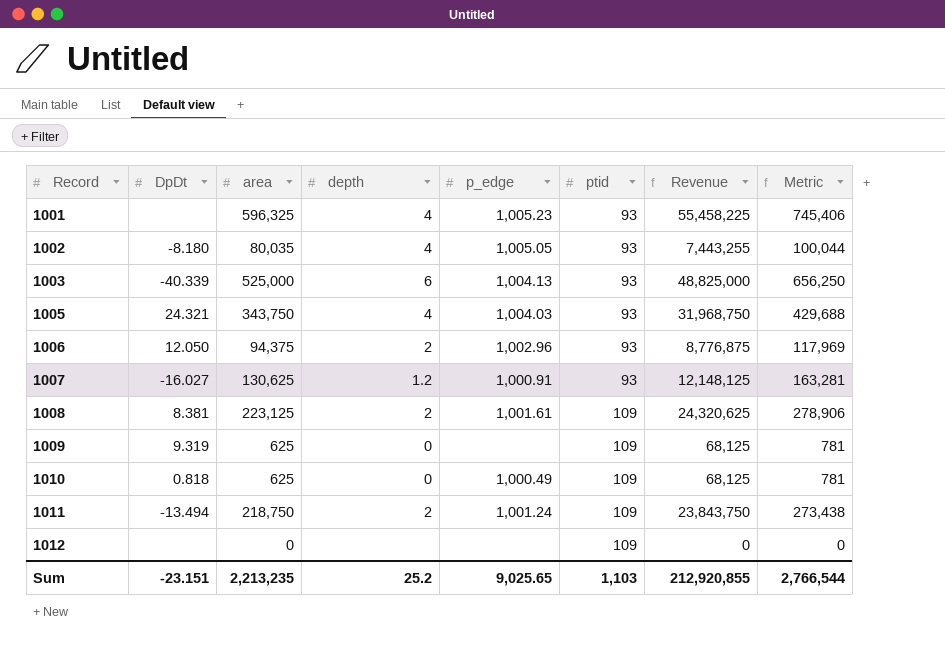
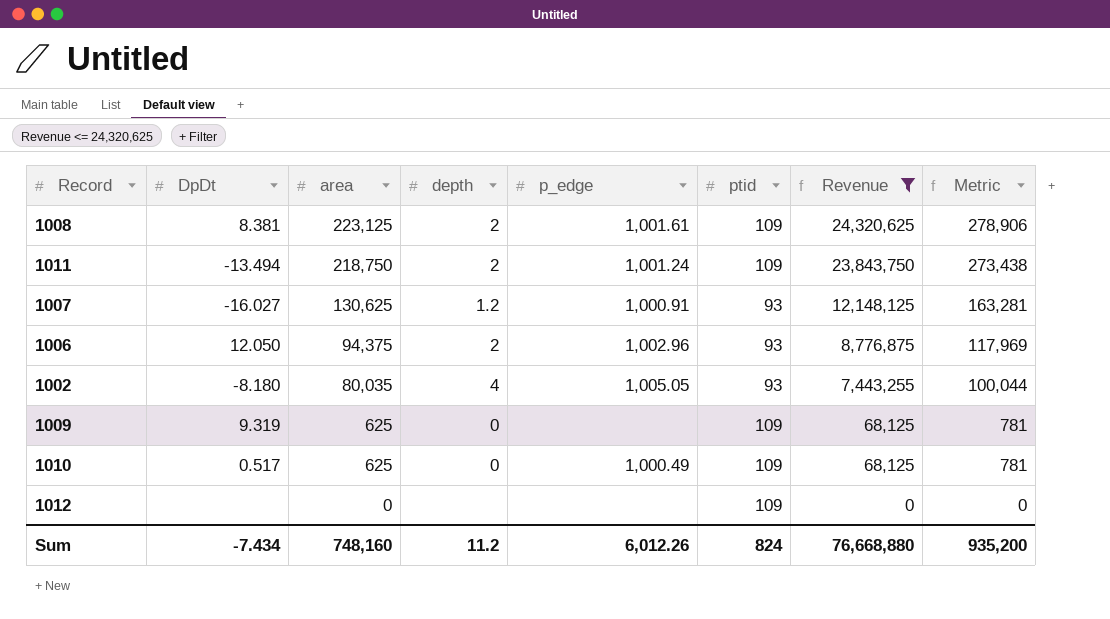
filter: none -> Revenue <= 24,320,625
row order: Record ascending -> area descending
1010 | DpDt: 0.818 -> 0.517
Sum | DpDt: -23.151 -> -7.434
Sum | area: 2,213,235 -> 748,160
Sum | depth: 25.2 -> 11.2
Sum | p_edge: 9,025.65 -> 6,012.26
Sum | ptid: 1,103 -> 824
Sum | Revenue: 212,920,855 -> 76,668,880
Sum | Metric: 2,766,544 -> 935,200

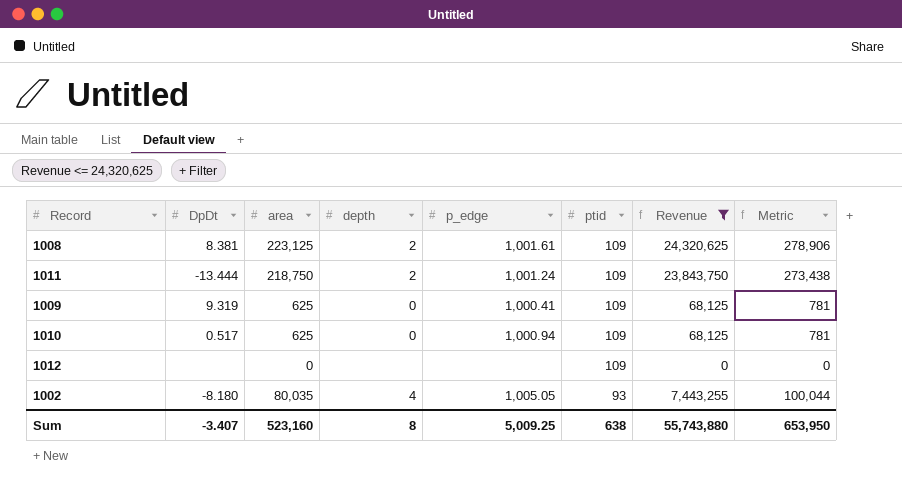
row order: area descending -> ptid descending
row 1007: -16.027 | 130,625 | 1.2 | 1,000.91 | 93 | 12,148,125 | 163,281 -> none
row 1006: 12.050 | 94,375 | 2 | 1,002.96 | 93 | 8,776,875 | 117,969 -> none
1011 | DpDt: -13.494 -> -13.444
1009 | p_edge: none -> 1,000.41
1010 | p_edge: 1,000.49 -> 1,000.94
Sum | DpDt: -7.434 -> -3.407
Sum | area: 748,160 -> 523,160
Sum | depth: 11.2 -> 8
Sum | p_edge: 6,012.26 -> 5,009.25
Sum | ptid: 824 -> 638
Sum | Revenue: 76,668,880 -> 55,743,880
Sum | Metric: 935,200 -> 653,950

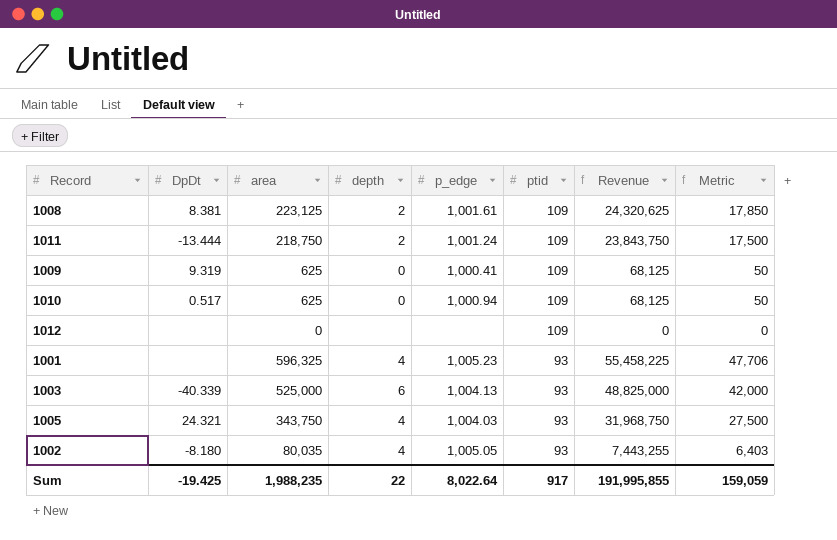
filter: Revenue <= 24,320,625 -> none
column Metric | formula: [area] * 1.25 -> [area] * 0.08
Sum | DpDt: -3.407 -> -19.425
Sum | area: 523,160 -> 1,988,235
Sum | depth: 8 -> 22
Sum | p_edge: 5,009.25 -> 8,022.64
Sum | ptid: 638 -> 917
Sum | Revenue: 55,743,880 -> 191,995,855
Sum | Metric: 653,950 -> 159,059

